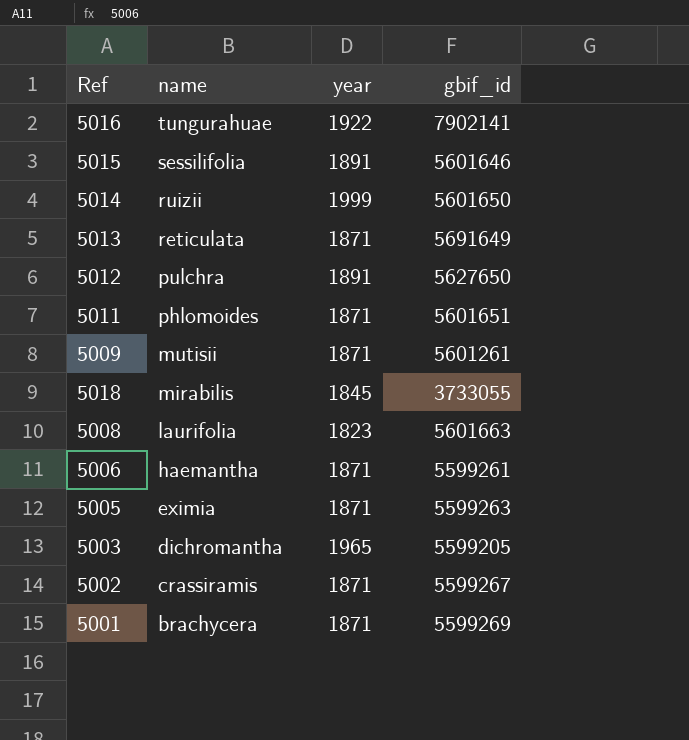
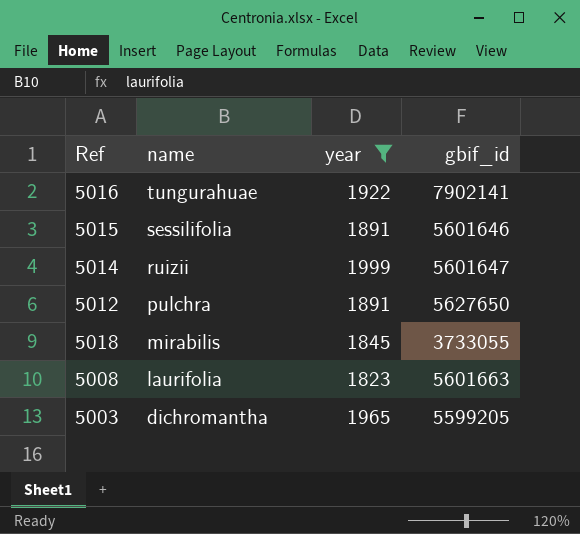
filter: none -> year != 1871
5014 | gbif_id: 5601650 -> 5601647

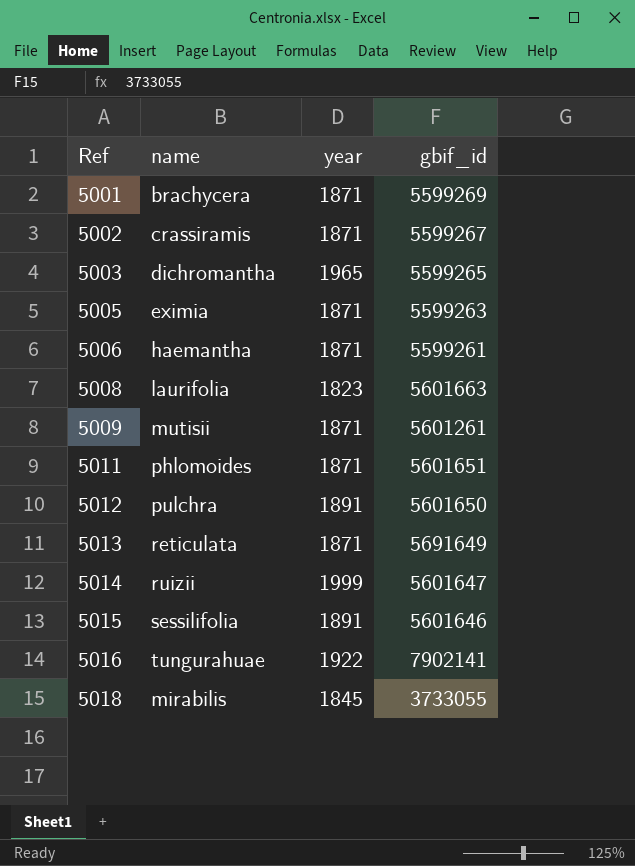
filter: year != 1871 -> none
row order: name descending -> Ref ascending
5003 | gbif_id: 5599205 -> 5599265
5012 | gbif_id: 5627650 -> 5601650

